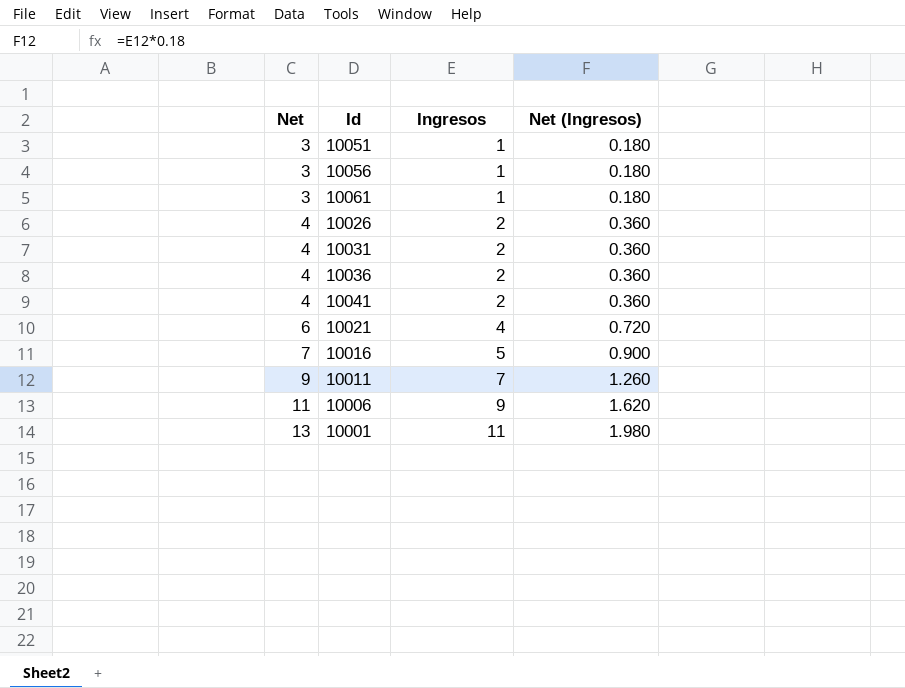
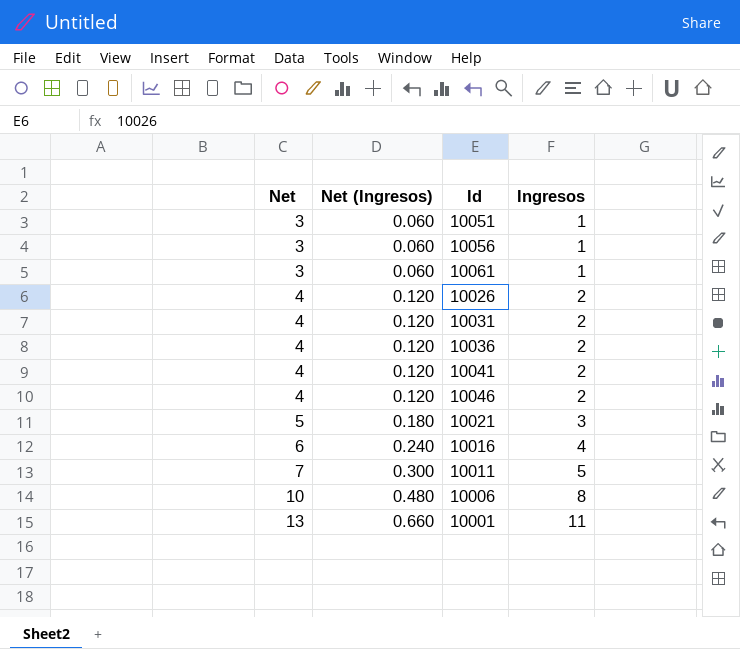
column Net (Ingresos) | formula: [Ingresos] * 0.18 -> [Ingresos] * 0.06
column Net (Ingresos) | position: 4 -> 2
row 10046: none -> 4 | 0.120 | 2
10021 | Net: 6 -> 5
10021 | Ingresos: 4 -> 3
10016 | Net: 7 -> 6
10016 | Ingresos: 5 -> 4
10011 | Net: 9 -> 7
10011 | Ingresos: 7 -> 5
10006 | Net: 11 -> 10
10006 | Ingresos: 9 -> 8

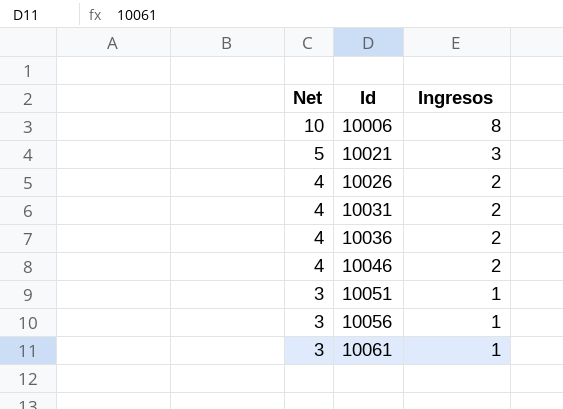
row order: Net ascending -> Net descending
column Net (Ingresos) | formula: [Ingresos] * 0.06 -> none
row 10041: 4 | 0.120 | 2 -> none
row 10016: 6 | 0.240 | 4 -> none
row 10011: 7 | 0.300 | 5 -> none
row 10001: 13 | 0.660 | 11 -> none

